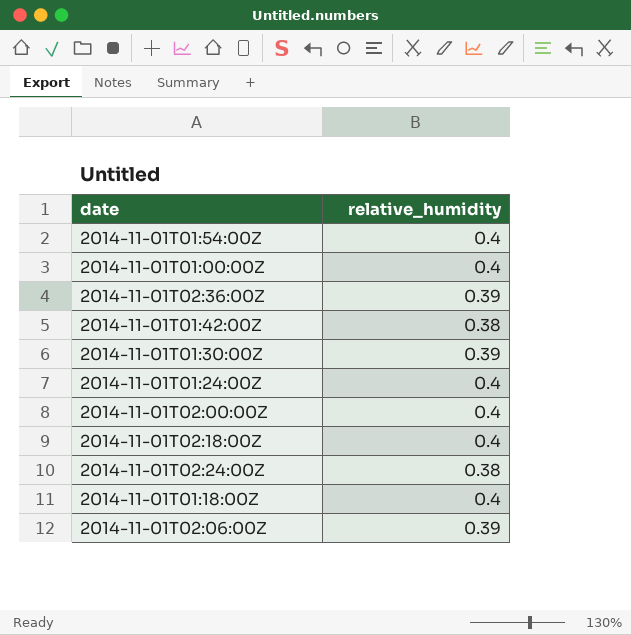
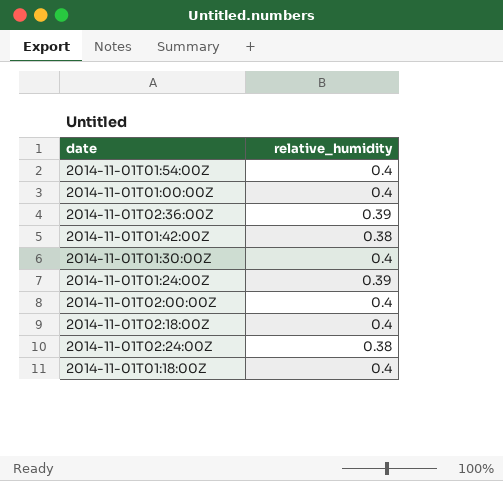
row 2014-11-01T02:06:00Z: 0.39 -> none
2014-11-01T01:30:00Z | relative_humidity: 0.39 -> 0.4
2014-11-01T01:24:00Z | relative_humidity: 0.4 -> 0.39

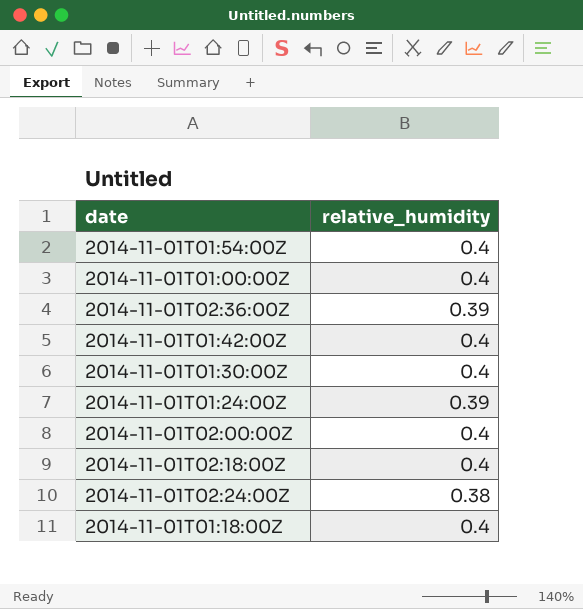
2014-11-01T01:42:00Z | relative_humidity: 0.38 -> 0.4

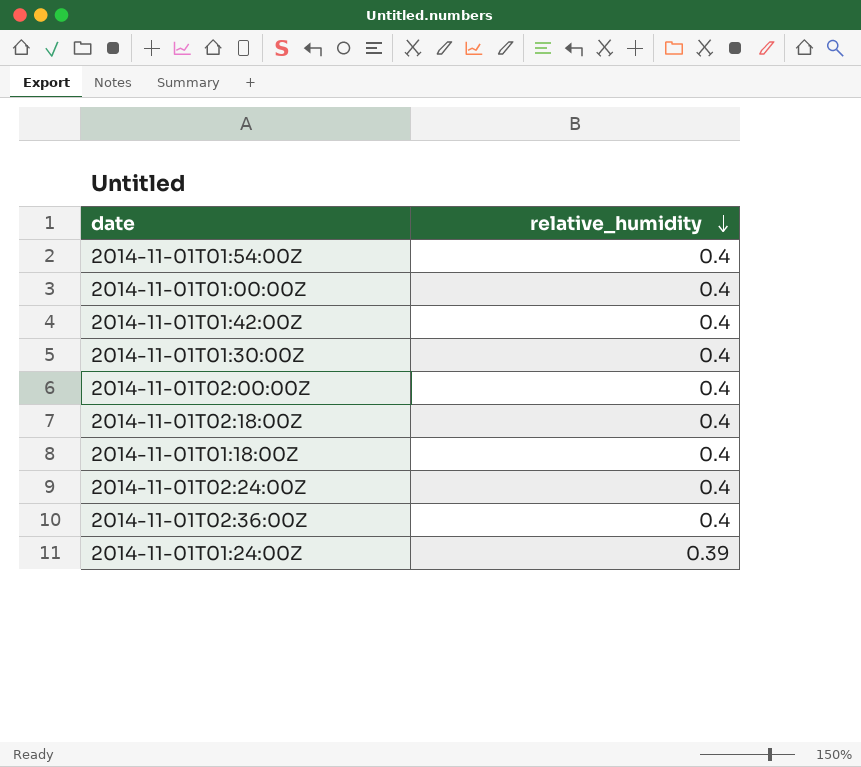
row order: none -> relative_humidity descending
2014-11-01T02:24:00Z | relative_humidity: 0.38 -> 0.4
2014-11-01T02:36:00Z | relative_humidity: 0.39 -> 0.4

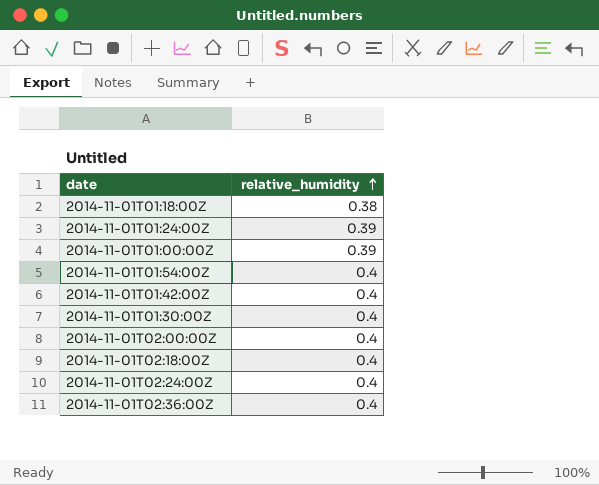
row order: relative_humidity descending -> relative_humidity ascending
2014-11-01T01:18:00Z | relative_humidity: 0.4 -> 0.38
2014-11-01T01:00:00Z | relative_humidity: 0.4 -> 0.39

